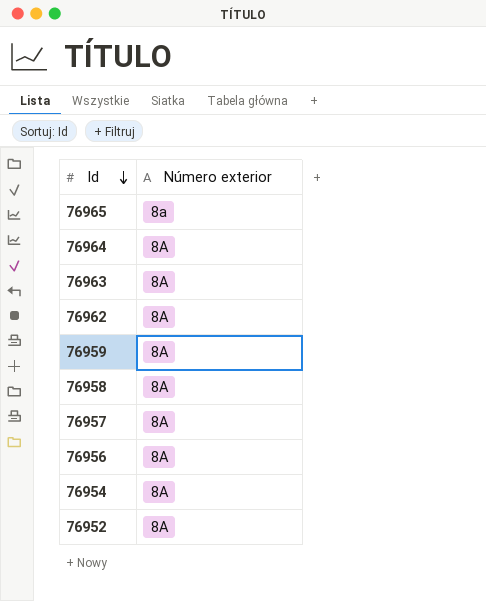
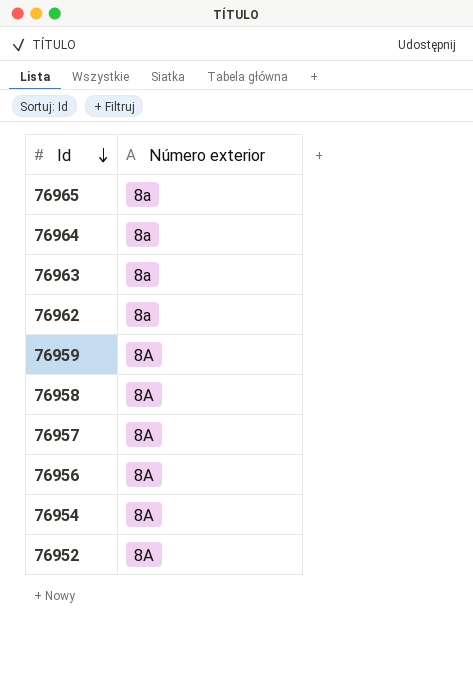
76964 | Número exterior: 8A -> 8a
76963 | Número exterior: 8A -> 8a
76962 | Número exterior: 8A -> 8a

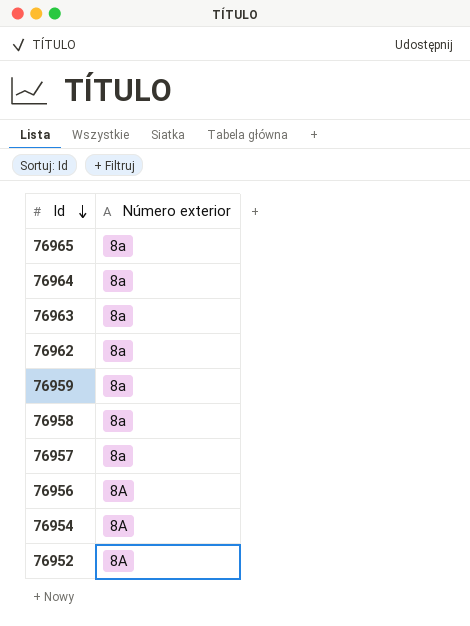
76959 | Número exterior: 8A -> 8a
76958 | Número exterior: 8A -> 8a
76957 | Número exterior: 8A -> 8a

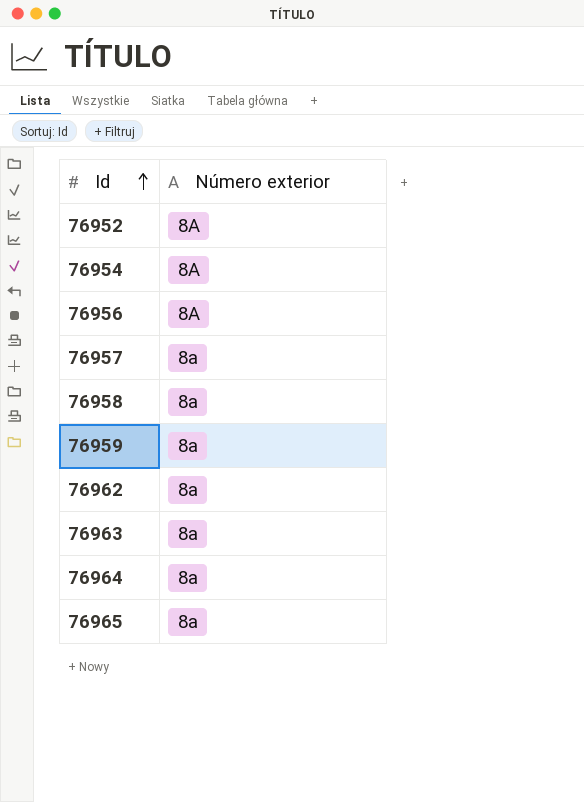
row order: Id descending -> Id ascending

